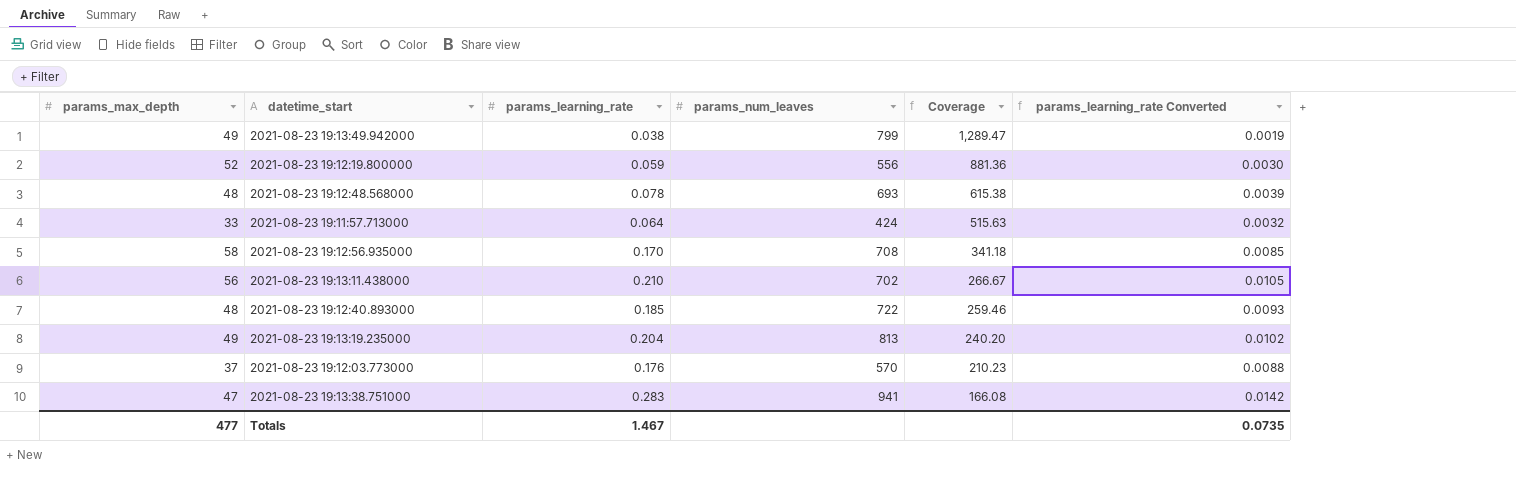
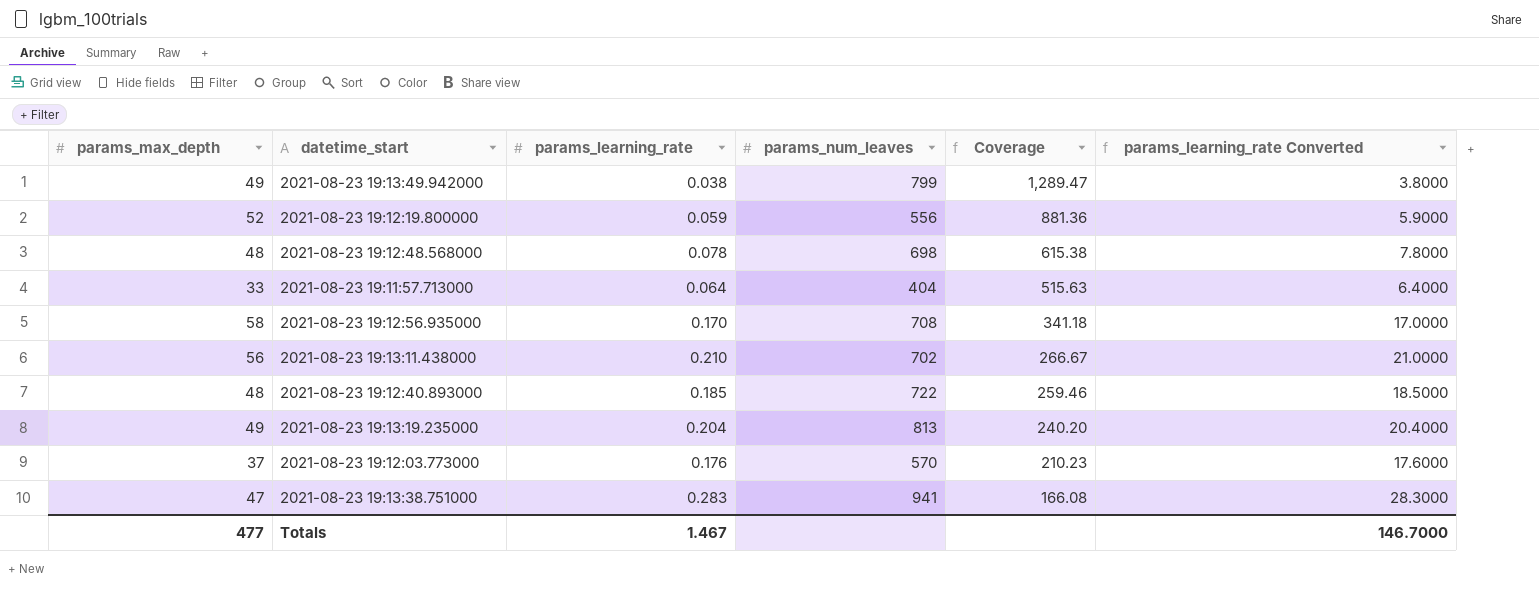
column params_learning_rate Converted | formula: [params_learning_rate] * 0.05 -> [params_learning_rate] * 100
2021-08-23 19:12:48.568000 | params_num_leaves: 693 -> 698
2021-08-23 19:11:57.713000 | params_num_leaves: 424 -> 404
Totals | params_learning_rate Converted: 0.0735 -> 146.7000

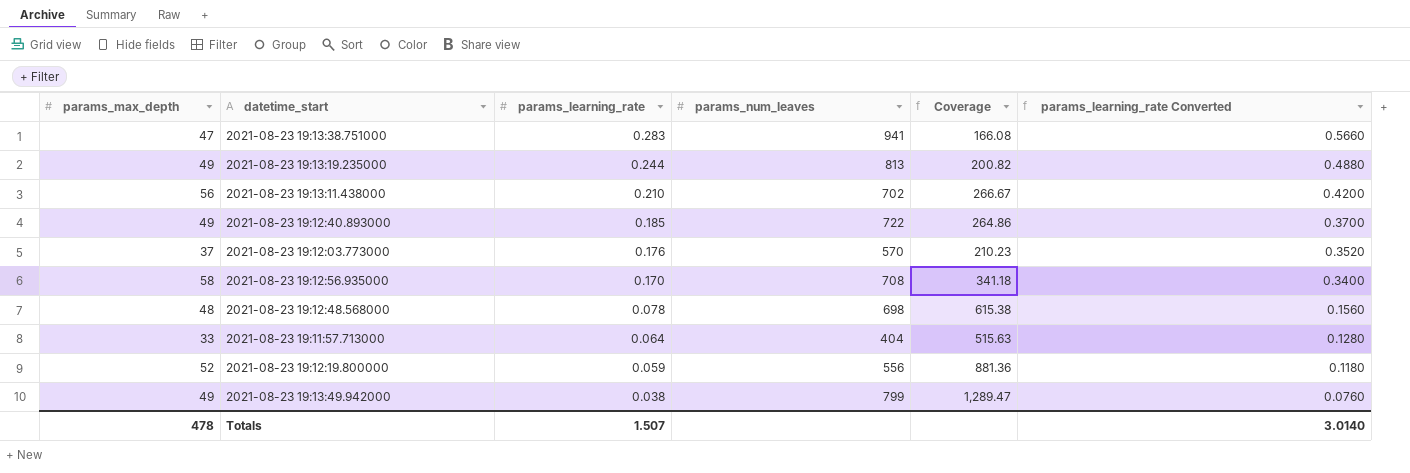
row order: Coverage descending -> params_learning_rate descending
column params_learning_rate Converted | formula: [params_learning_rate] * 100 -> [params_learning_rate] * 2
2021-08-23 19:13:19.235000 | params_learning_rate: 0.204 -> 0.244
2021-08-23 19:13:19.235000 | Coverage: 240.20 -> 200.82
2021-08-23 19:12:40.893000 | params_max_depth: 48 -> 49
2021-08-23 19:12:40.893000 | Coverage: 259.46 -> 264.86
Totals | params_max_depth: 477 -> 478
Totals | params_learning_rate: 1.467 -> 1.507
Totals | params_learning_rate Converted: 146.7000 -> 3.0140

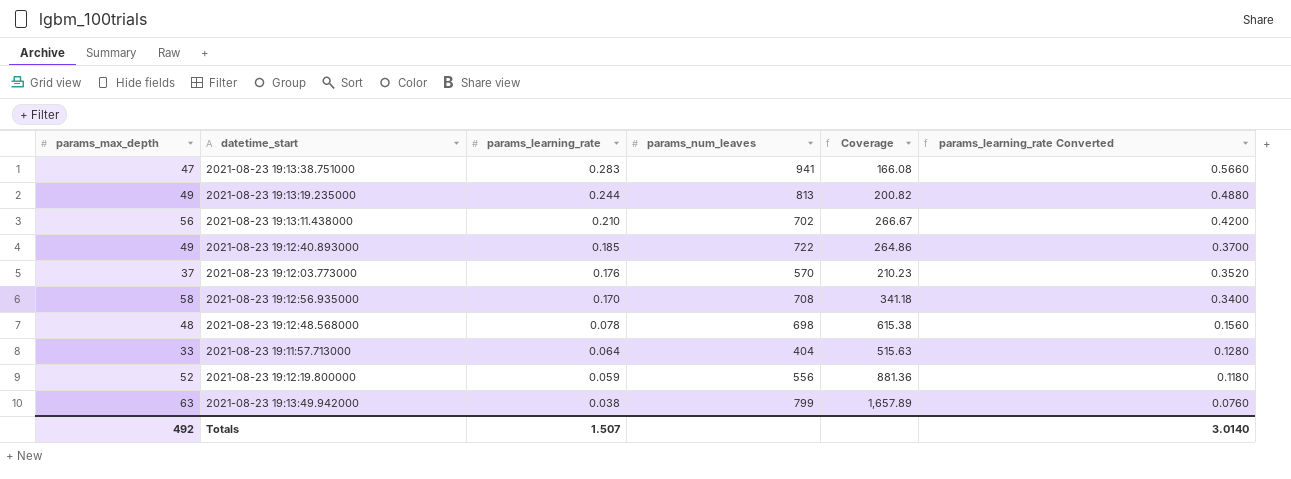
2021-08-23 19:13:49.942000 | params_max_depth: 49 -> 63
2021-08-23 19:13:49.942000 | Coverage: 1,289.47 -> 1,657.89
Totals | params_max_depth: 478 -> 492

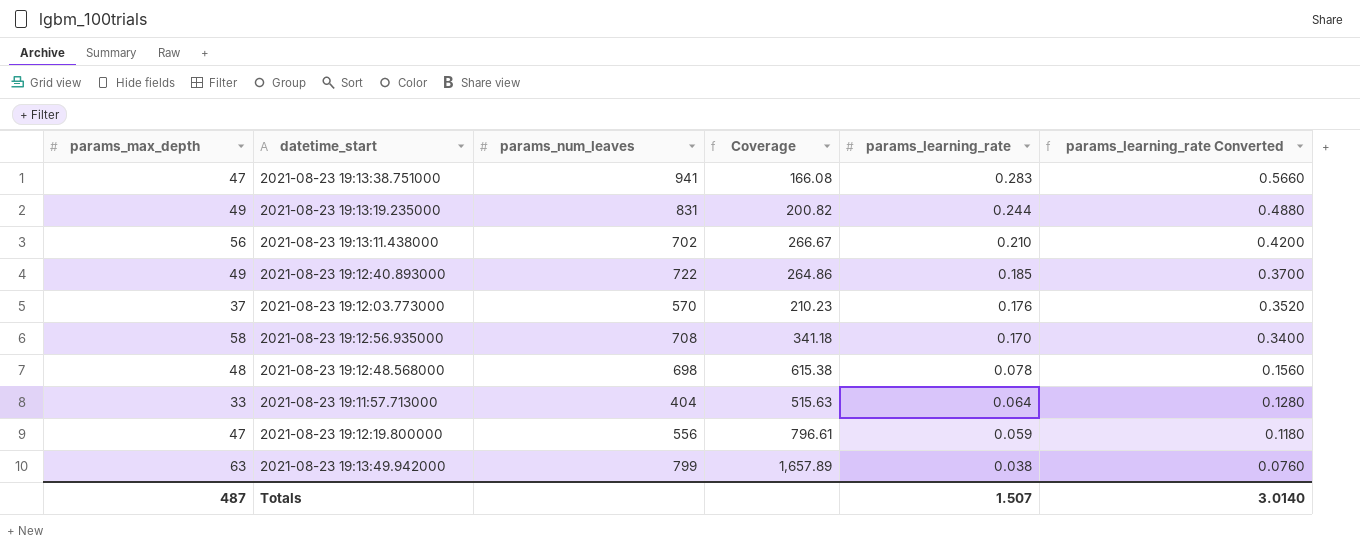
column params_learning_rate | position: 3 -> 5
2021-08-23 19:13:19.235000 | params_num_leaves: 813 -> 831
2021-08-23 19:12:19.800000 | params_max_depth: 52 -> 47
2021-08-23 19:12:19.800000 | Coverage: 881.36 -> 796.61
Totals | params_max_depth: 492 -> 487

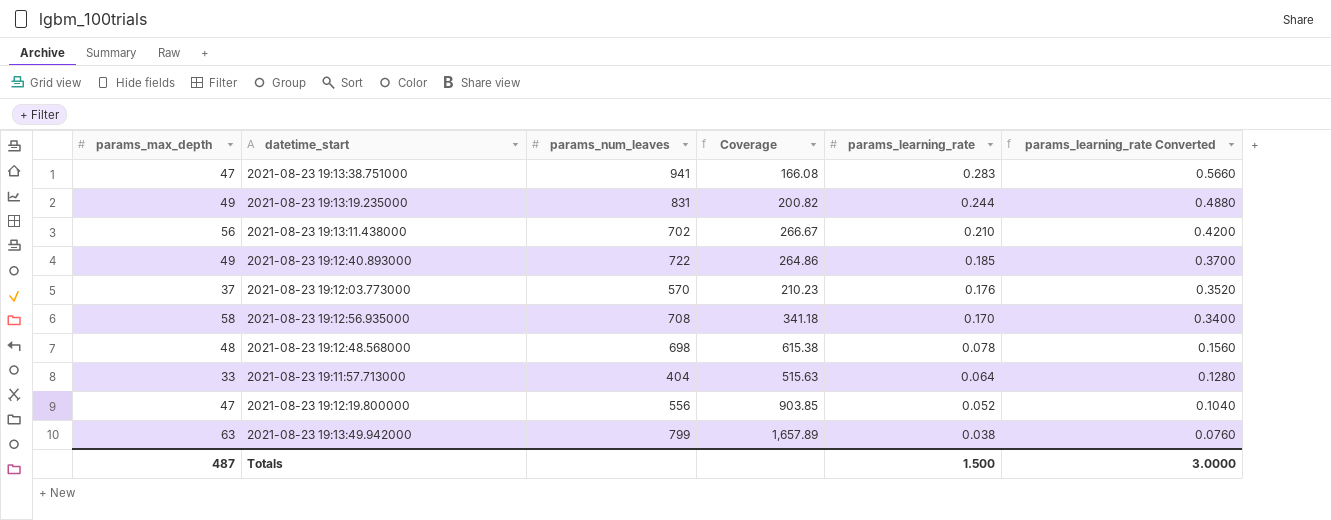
2021-08-23 19:12:19.800000 | Coverage: 796.61 -> 903.85
2021-08-23 19:12:19.800000 | params_learning_rate: 0.059 -> 0.052
2021-08-23 19:12:19.800000 | params_learning_rate Converted: 0.1180 -> 0.1040
Totals | params_learning_rate: 1.507 -> 1.500
Totals | params_learning_rate Converted: 3.0140 -> 3.0000

